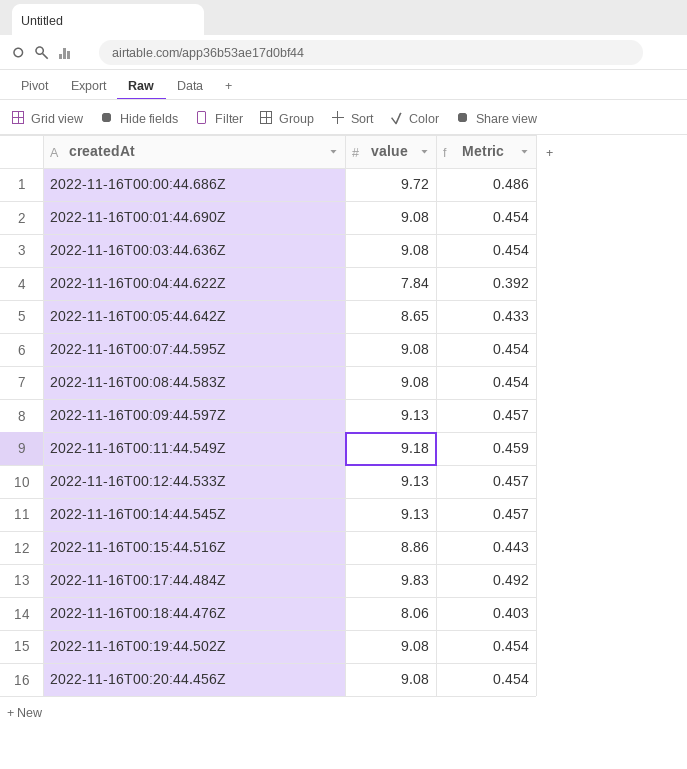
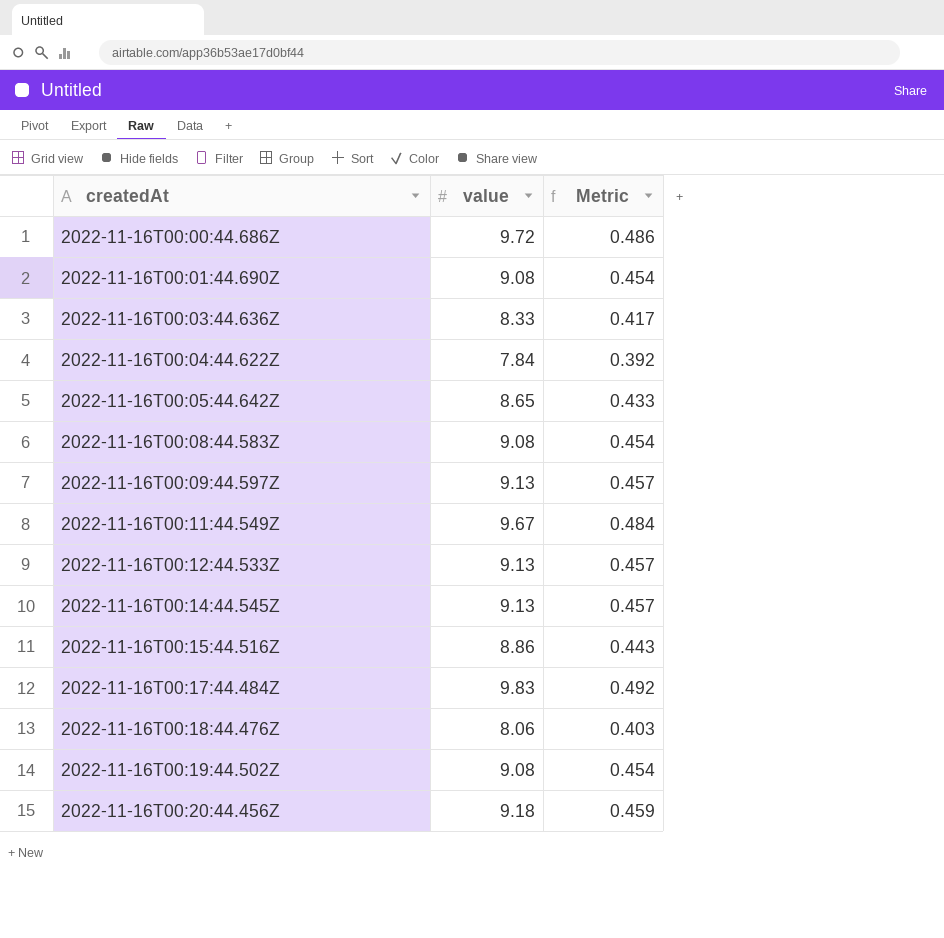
row 2022-11-16T00:07:44.595Z: 9.08 | 0.454 -> none
2022-11-16T00:03:44.636Z | value: 9.08 -> 8.33
2022-11-16T00:03:44.636Z | Metric: 0.454 -> 0.417
2022-11-16T00:11:44.549Z | value: 9.18 -> 9.67
2022-11-16T00:11:44.549Z | Metric: 0.459 -> 0.484
2022-11-16T00:20:44.456Z | value: 9.08 -> 9.18
2022-11-16T00:20:44.456Z | Metric: 0.454 -> 0.459

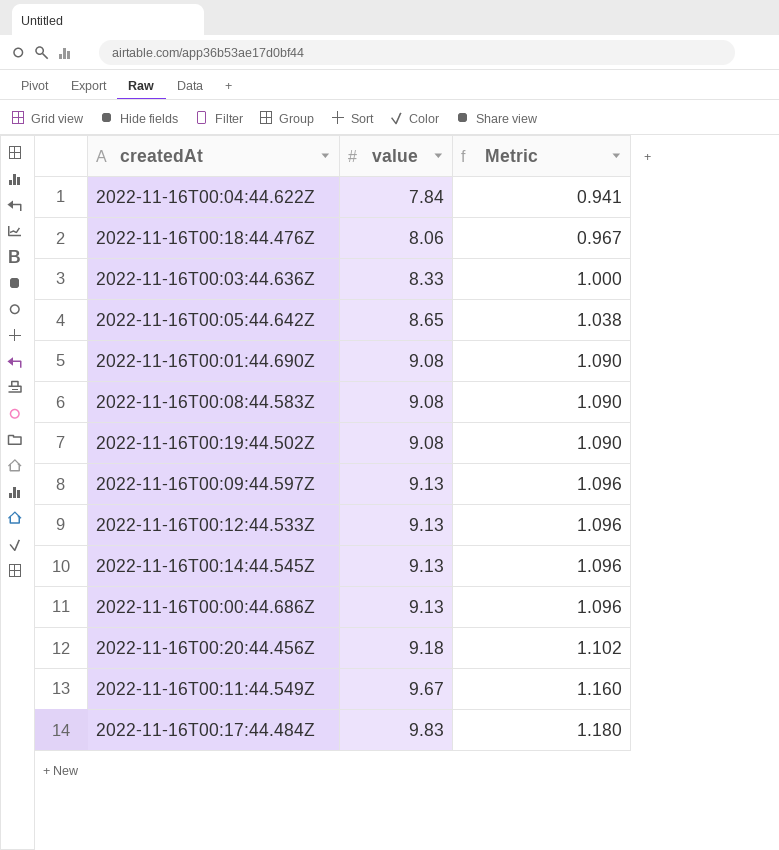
row order: createdAt ascending -> value ascending
column Metric | formula: [value] * 0.05 -> [value] * 0.12
row 2022-11-16T00:15:44.516Z: 8.86 | 0.443 -> none
2022-11-16T00:00:44.686Z | value: 9.72 -> 9.13

